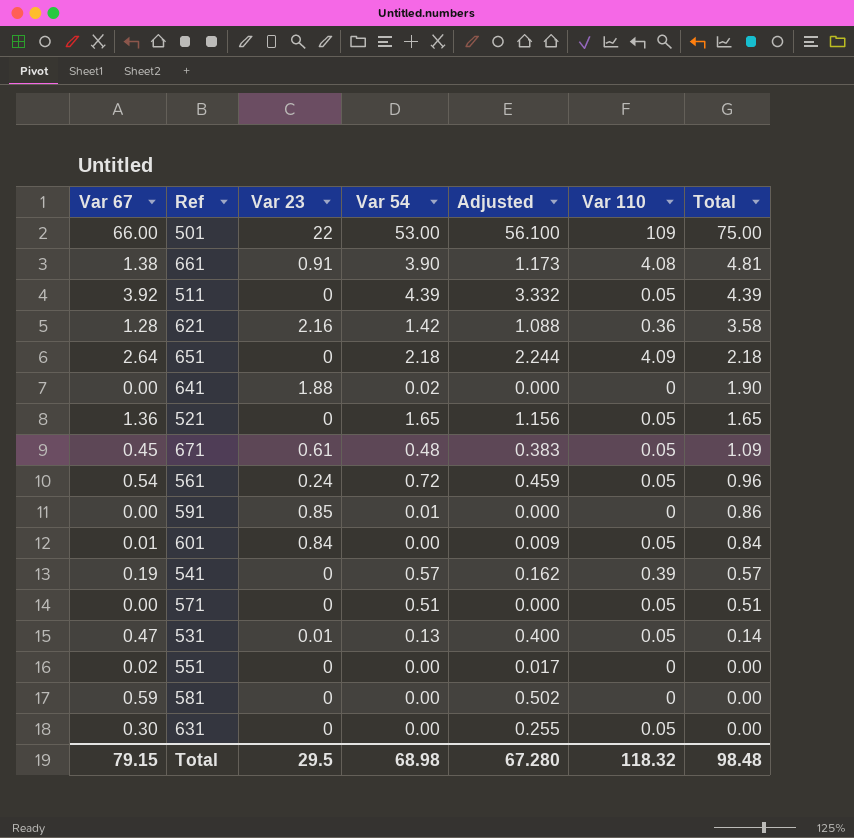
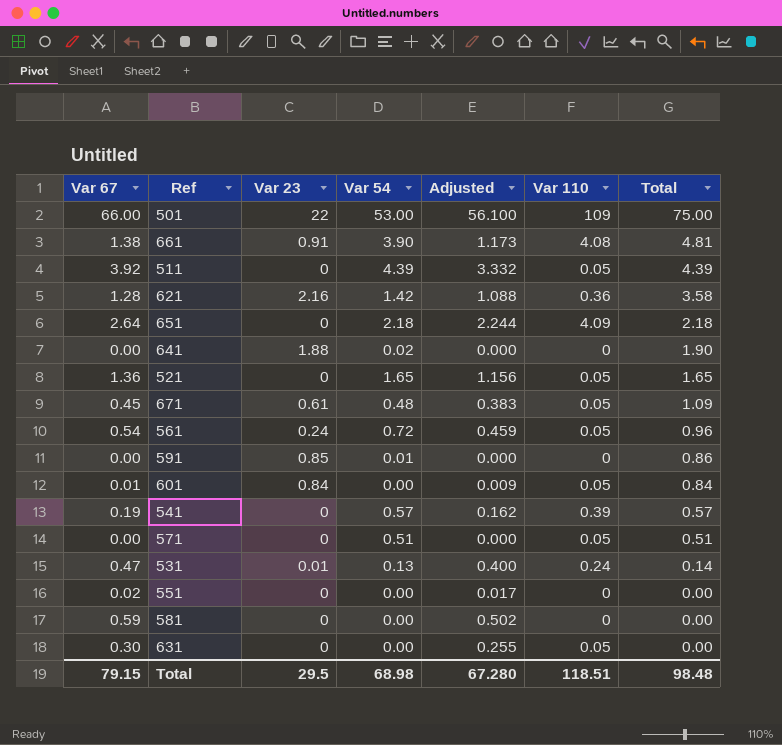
531 | Var 110: 0.05 -> 0.24
Total | Var 110: 118.32 -> 118.51

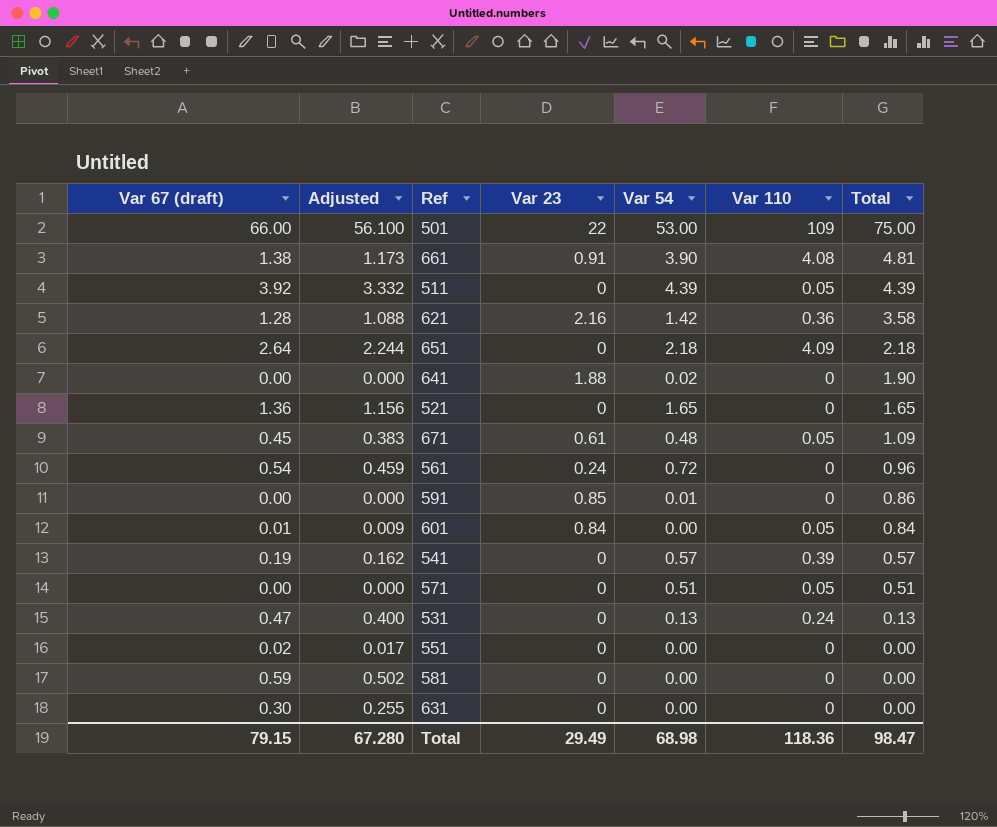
column name: Var 67 -> Var 67 (draft)
column Adjusted | position: 5 -> 2
521 | Var 110: 0.05 -> 0
561 | Var 110: 0.05 -> 0
531 | Var 23: 0.01 -> 0
531 | Total: 0.14 -> 0.13
631 | Var 110: 0.05 -> 0
Total | Var 23: 29.5 -> 29.49
Total | Var 110: 118.51 -> 118.36
Total | Total: 98.48 -> 98.47

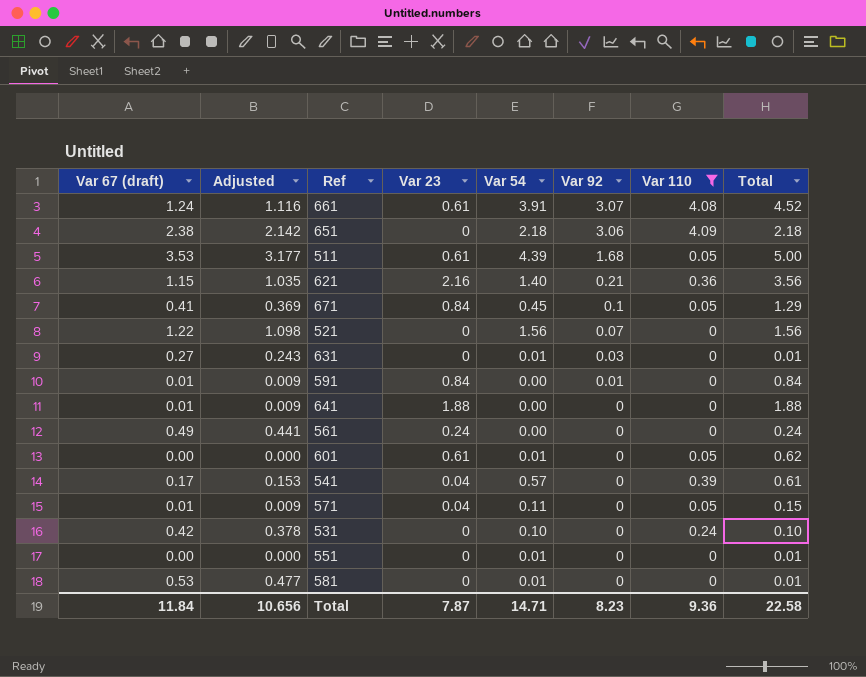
filter: none -> Var 110 != 109
row order: Total descending -> Var 92 descending
column Adjusted | formula: [Var 67 (draft)] * 0.85 -> [Var 67 (draft)] * 0.9
column Var 92 | position: none -> 6
661 | Var 67 (draft): 1.38 -> 1.24
661 | Var 23: 0.91 -> 0.61
661 | Var 54: 3.90 -> 3.91
661 | Total: 4.81 -> 4.52
651 | Var 67 (draft): 2.64 -> 2.38
511 | Var 67 (draft): 3.92 -> 3.53
511 | Var 23: 0 -> 0.61
511 | Total: 4.39 -> 5.00
621 | Var 67 (draft): 1.28 -> 1.15
621 | Var 54: 1.42 -> 1.40
621 | Total: 3.58 -> 3.56
671 | Var 67 (draft): 0.45 -> 0.41
671 | Var 23: 0.61 -> 0.84
671 | Var 54: 0.48 -> 0.45
671 | Total: 1.09 -> 1.29
521 | Var 67 (draft): 1.36 -> 1.22
521 | Var 54: 1.65 -> 1.56
521 | Total: 1.65 -> 1.56
631 | Var 67 (draft): 0.30 -> 0.27
631 | Var 54: 0.00 -> 0.01
631 | Total: 0.00 -> 0.01
591 | Var 67 (draft): 0.00 -> 0.01
591 | Var 23: 0.85 -> 0.84
591 | Var 54: 0.01 -> 0.00
591 | Total: 0.86 -> 0.84
641 | Var 67 (draft): 0.00 -> 0.01
641 | Var 54: 0.02 -> 0.00
641 | Total: 1.90 -> 1.88
561 | Var 67 (draft): 0.54 -> 0.49
561 | Var 54: 0.72 -> 0.00
561 | Total: 0.96 -> 0.24
601 | Var 67 (draft): 0.01 -> 0.00
601 | Var 23: 0.84 -> 0.61
601 | Var 54: 0.00 -> 0.01
601 | Total: 0.84 -> 0.62
541 | Var 67 (draft): 0.19 -> 0.17
541 | Var 23: 0 -> 0.04
541 | Total: 0.57 -> 0.61
571 | Var 67 (draft): 0.00 -> 0.01
571 | Var 23: 0 -> 0.04
571 | Var 54: 0.51 -> 0.11
571 | Total: 0.51 -> 0.15
531 | Var 67 (draft): 0.47 -> 0.42
531 | Var 54: 0.13 -> 0.10
531 | Total: 0.13 -> 0.10
551 | Var 67 (draft): 0.02 -> 0.00
551 | Var 54: 0.00 -> 0.01
551 | Total: 0.00 -> 0.01
581 | Var 67 (draft): 0.59 -> 0.53
581 | Var 54: 0.00 -> 0.01
581 | Total: 0.00 -> 0.01
Total | Var 67 (draft): 79.15 -> 11.84
Total | Adjusted: 67.280 -> 10.656
Total | Var 23: 29.49 -> 7.87
Total | Var 54: 68.98 -> 14.71
Total | Var 110: 118.36 -> 9.36
Total | Total: 98.47 -> 22.58

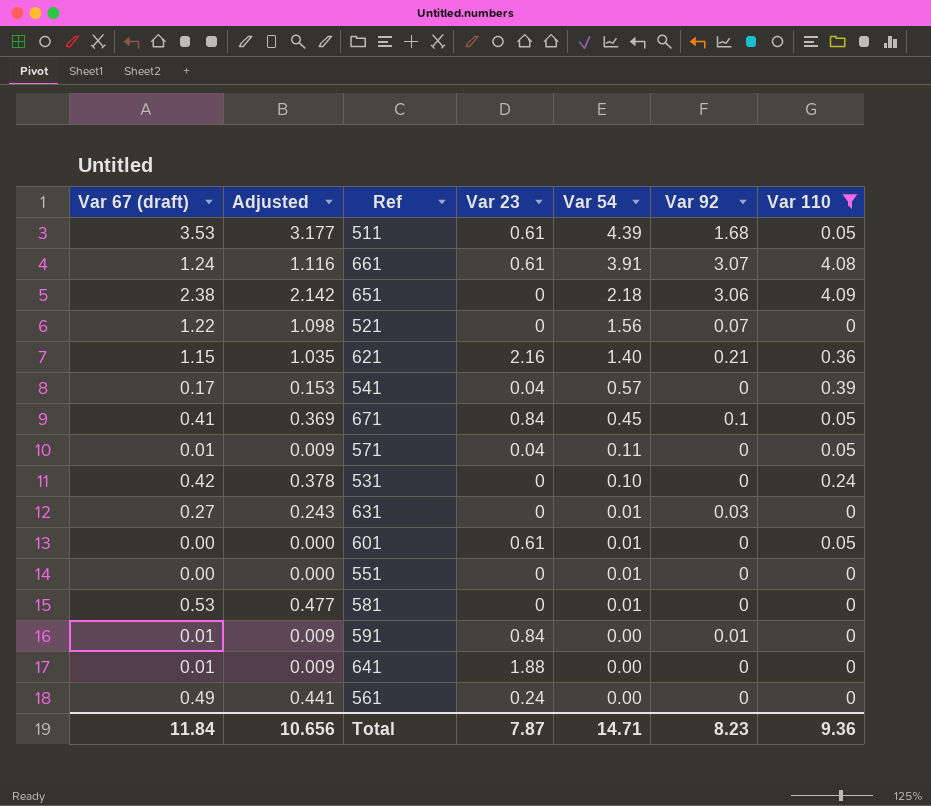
row order: Var 92 descending -> Var 54 descending
column Total | formula: [Var 23] + [Var 54] -> none

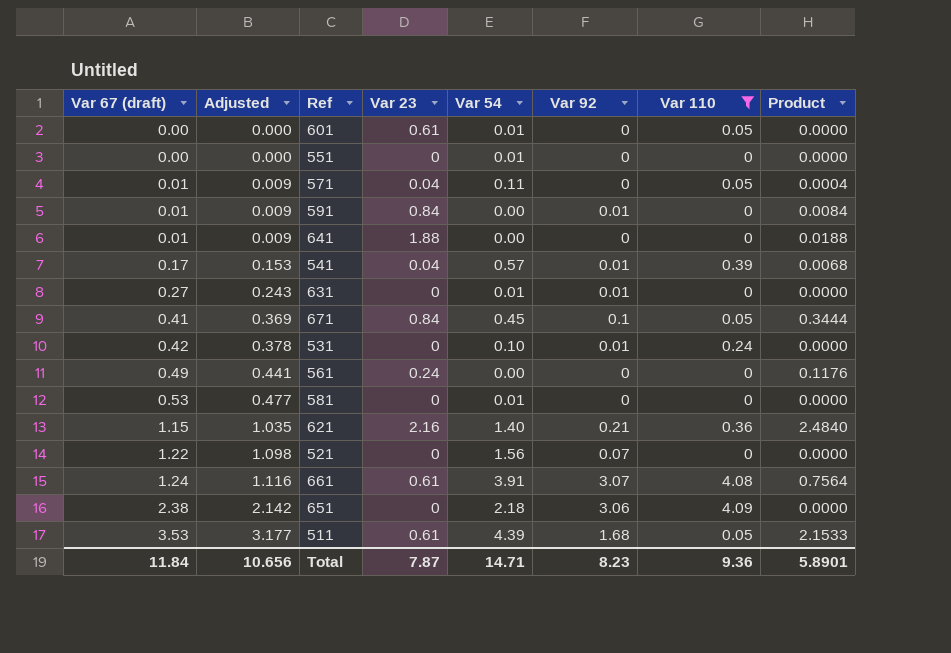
row order: Var 54 descending -> Var 67 (draft) ascending
column Product | formula: none -> [Var 67 (draft)] * [Var 23]
541 | Var 92: 0 -> 0.01
631 | Var 92: 0.03 -> 0.01
531 | Var 92: 0 -> 0.01

